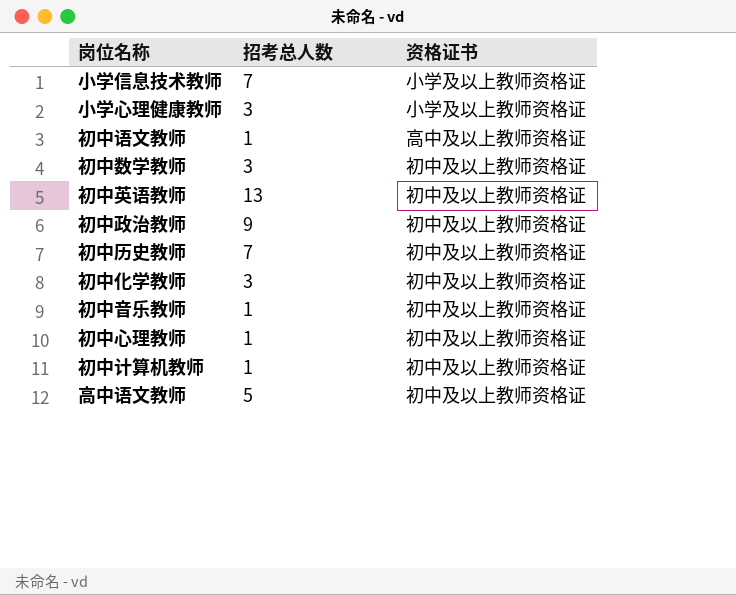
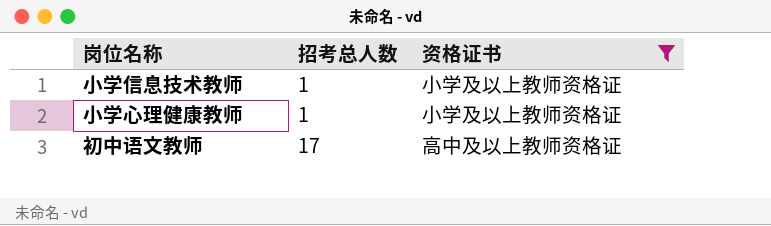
filter: none -> 资格证书 != 初中及以上教师资格证
小学信息技术教师 | 招考总人数: 7 -> 1
小学心理健康教师 | 招考总人数: 3 -> 1
初中语文教师 | 招考总人数: 1 -> 17

